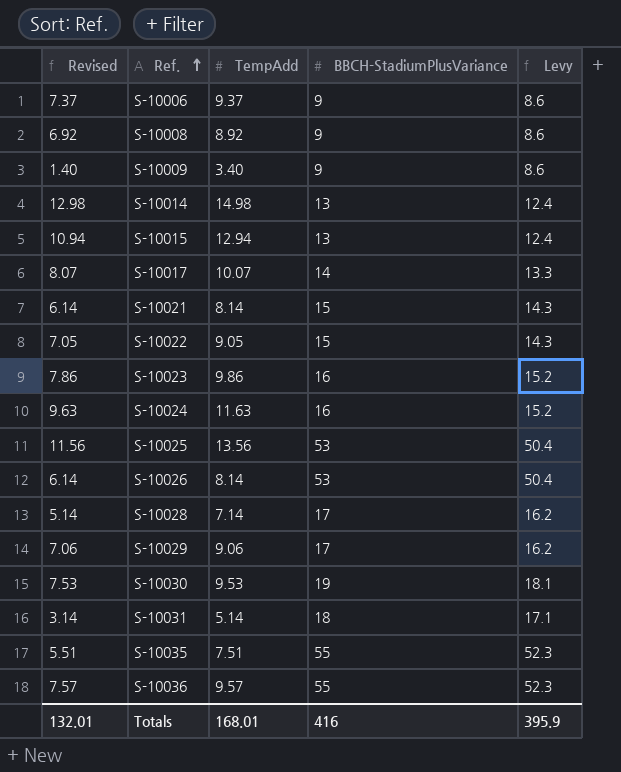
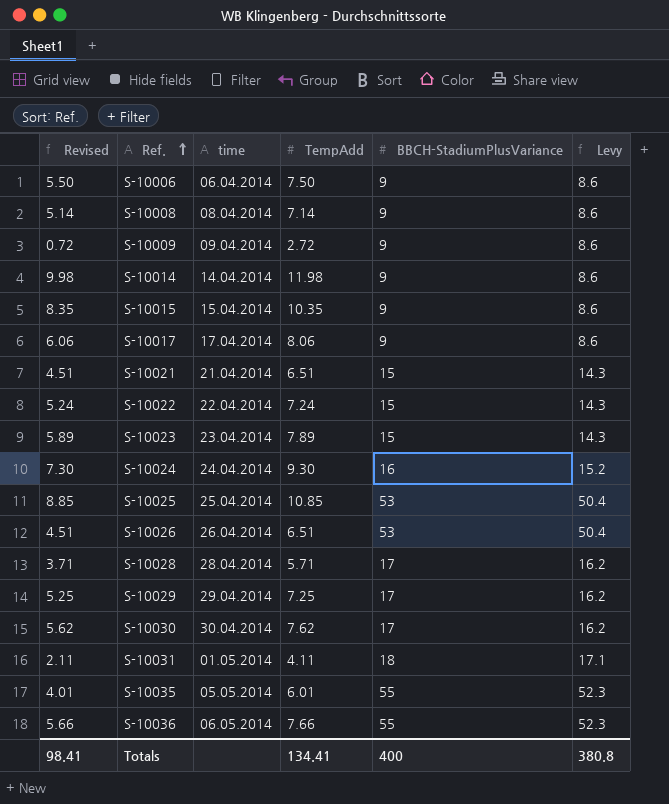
column time | position: none -> 3
S-10006 | Revised: 7.37 -> 5.50
S-10006 | TempAdd: 9.37 -> 7.50
S-10008 | Revised: 6.92 -> 5.14
S-10008 | TempAdd: 8.92 -> 7.14
S-10009 | Revised: 1.40 -> 0.72
S-10009 | TempAdd: 3.40 -> 2.72
S-10014 | Revised: 12.98 -> 9.98
S-10014 | TempAdd: 14.98 -> 11.98
S-10014 | BBCH-StadiumPlusVariance: 13 -> 9
S-10014 | Levy: 12.4 -> 8.6
S-10015 | Revised: 10.94 -> 8.35
S-10015 | TempAdd: 12.94 -> 10.35
S-10015 | BBCH-StadiumPlusVariance: 13 -> 9
S-10015 | Levy: 12.4 -> 8.6
S-10017 | Revised: 8.07 -> 6.06
S-10017 | TempAdd: 10.07 -> 8.06
S-10017 | BBCH-StadiumPlusVariance: 14 -> 9
S-10017 | Levy: 13.3 -> 8.6
S-10021 | Revised: 6.14 -> 4.51
S-10021 | TempAdd: 8.14 -> 6.51
S-10022 | Revised: 7.05 -> 5.24
S-10022 | TempAdd: 9.05 -> 7.24
S-10023 | Revised: 7.86 -> 5.89
S-10023 | TempAdd: 9.86 -> 7.89
S-10023 | BBCH-StadiumPlusVariance: 16 -> 15
S-10023 | Levy: 15.2 -> 14.3
S-10024 | Revised: 9.63 -> 7.30
S-10024 | TempAdd: 11.63 -> 9.30
S-10025 | Revised: 11.56 -> 8.85
S-10025 | TempAdd: 13.56 -> 10.85
S-10026 | Revised: 6.14 -> 4.51
S-10026 | TempAdd: 8.14 -> 6.51
S-10028 | Revised: 5.14 -> 3.71
S-10028 | TempAdd: 7.14 -> 5.71
S-10029 | Revised: 7.06 -> 5.25
S-10029 | TempAdd: 9.06 -> 7.25
S-10030 | Revised: 7.53 -> 5.62
S-10030 | TempAdd: 9.53 -> 7.62
S-10030 | BBCH-StadiumPlusVariance: 19 -> 17
S-10030 | Levy: 18.1 -> 16.2
S-10031 | Revised: 3.14 -> 2.11
S-10031 | TempAdd: 5.14 -> 4.11
S-10035 | Revised: 5.51 -> 4.01
S-10035 | TempAdd: 7.51 -> 6.01
S-10036 | Revised: 7.57 -> 5.66
S-10036 | TempAdd: 9.57 -> 7.66
Totals | Revised: 132.01 -> 98.41
Totals | TempAdd: 168.01 -> 134.41
Totals | BBCH-StadiumPlusVariance: 416 -> 400
Totals | Levy: 395.9 -> 380.8

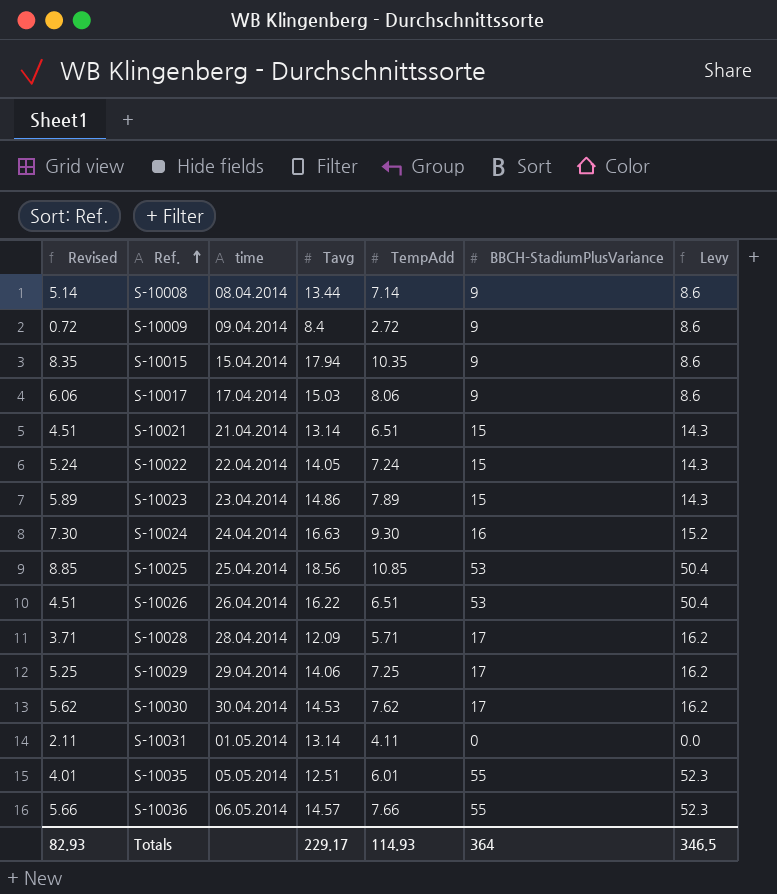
column Tavg | position: none -> 4
row S-10006: 5.50 | 06.04.2014 | 7.50 | 9 | 8.6 -> none
row S-10014: 9.98 | 14.04.2014 | 11.98 | 9 | 8.6 -> none
S-10031 | BBCH-StadiumPlusVariance: 18 -> 0
S-10031 | Levy: 17.1 -> 0.0
Totals | Revised: 98.41 -> 82.93
Totals | TempAdd: 134.41 -> 114.93
Totals | BBCH-StadiumPlusVariance: 400 -> 364
Totals | Levy: 380.8 -> 346.5

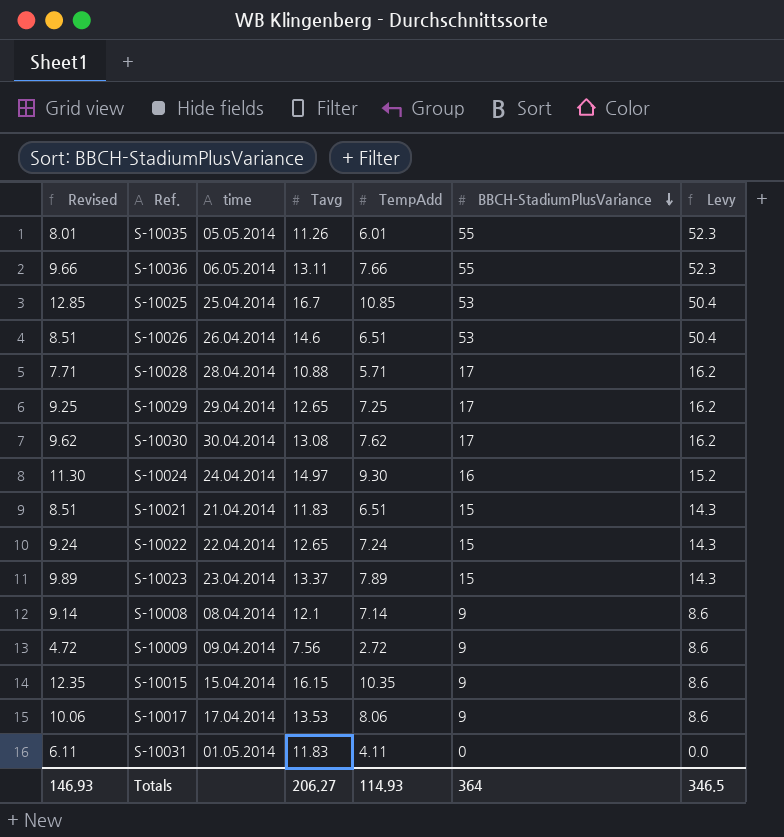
row order: Ref. ascending -> BBCH-StadiumPlusVariance descending
column Revised | formula: [TempAdd] - 2 -> [TempAdd] + 2
S-10035 | Tavg: 12.51 -> 11.26
S-10036 | Tavg: 14.57 -> 13.11
S-10025 | Tavg: 18.56 -> 16.7
S-10026 | Tavg: 16.22 -> 14.6
S-10028 | Tavg: 12.09 -> 10.88
S-10029 | Tavg: 14.06 -> 12.65
S-10030 | Tavg: 14.53 -> 13.08
S-10024 | Tavg: 16.63 -> 14.97
S-10021 | Tavg: 13.14 -> 11.83
S-10022 | Tavg: 14.05 -> 12.65
S-10023 | Tavg: 14.86 -> 13.37
S-10008 | Tavg: 13.44 -> 12.1
S-10009 | Tavg: 8.4 -> 7.56
S-10015 | Tavg: 17.94 -> 16.15
S-10017 | Tavg: 15.03 -> 13.53
S-10031 | Tavg: 13.14 -> 11.83
Totals | Revised: 82.93 -> 146.93
Totals | Tavg: 229.17 -> 206.27

